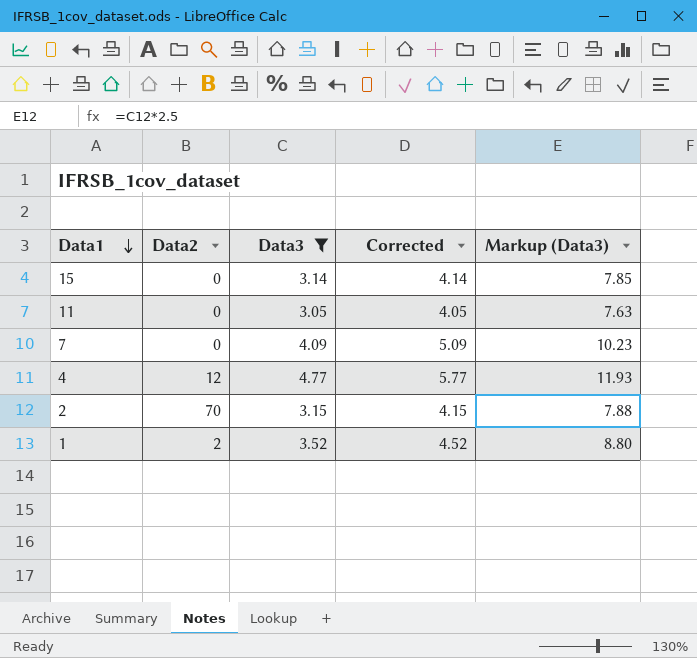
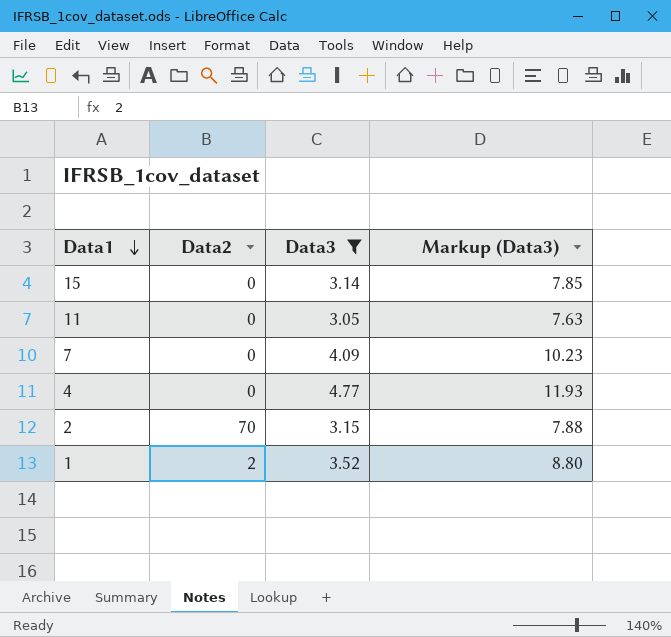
column Corrected | formula: [Data3] + 1 -> none
4 | Data2: 12 -> 0

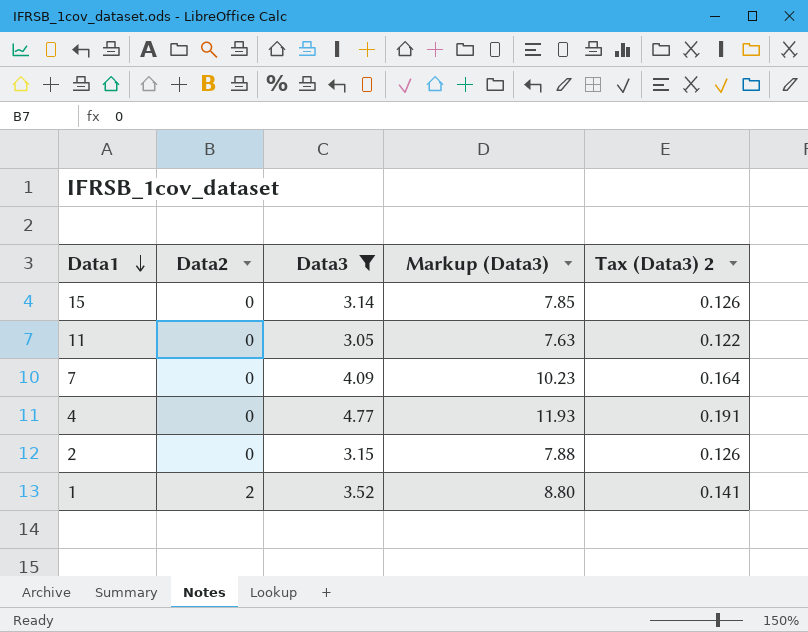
column Tax (Data3) 2 | formula: none -> [Data3] * 0.04
2 | Data2: 70 -> 0

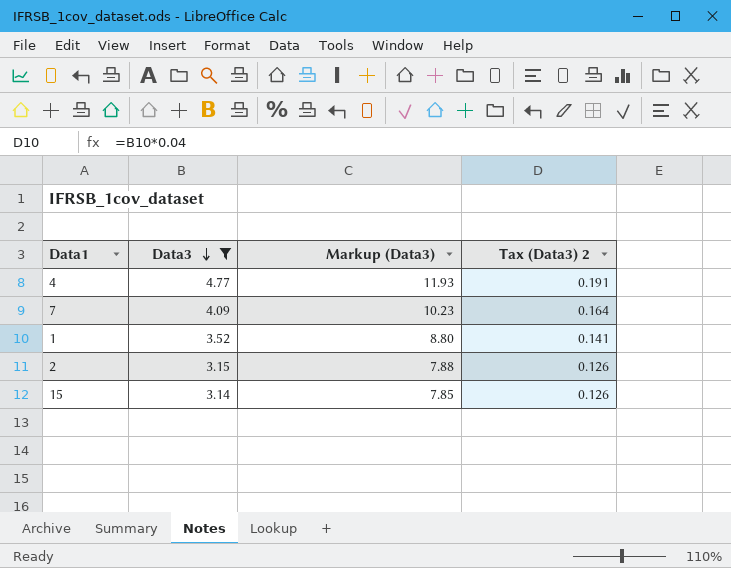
row order: Data1 descending -> Data3 descending
column Data2 | position: 2 -> none
row 11: 0 | 3.05 | 7.63 | 0.122 -> none

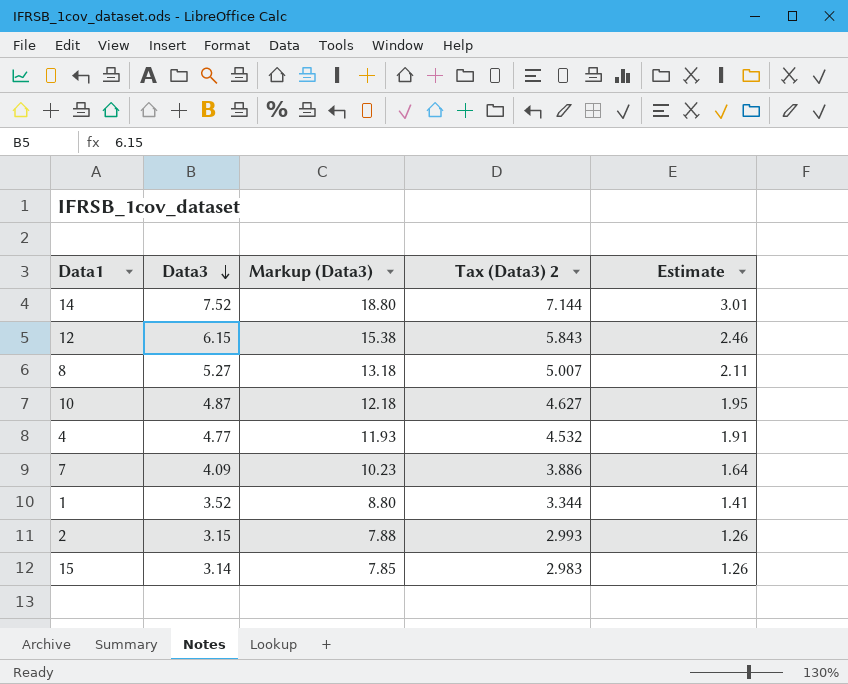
filter: Data3 <= 4.77 -> none
column Tax (Data3) 2 | formula: [Data3] * 0.04 -> [Data3] * 0.95
column Estimate | formula: none -> [Data3] * 0.4

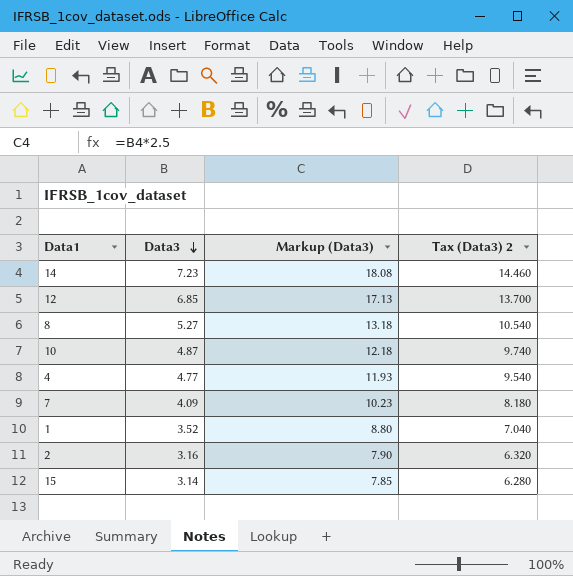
column Estimate | formula: [Data3] * 0.4 -> none
column Tax (Data3) 2 | formula: [Data3] * 0.95 -> [Data3] * 2
14 | Data3: 7.52 -> 7.23
14 | Markup (Data3): 18.80 -> 18.08
12 | Data3: 6.15 -> 6.85
12 | Markup (Data3): 15.38 -> 17.13
2 | Data3: 3.15 -> 3.16
2 | Markup (Data3): 7.88 -> 7.90

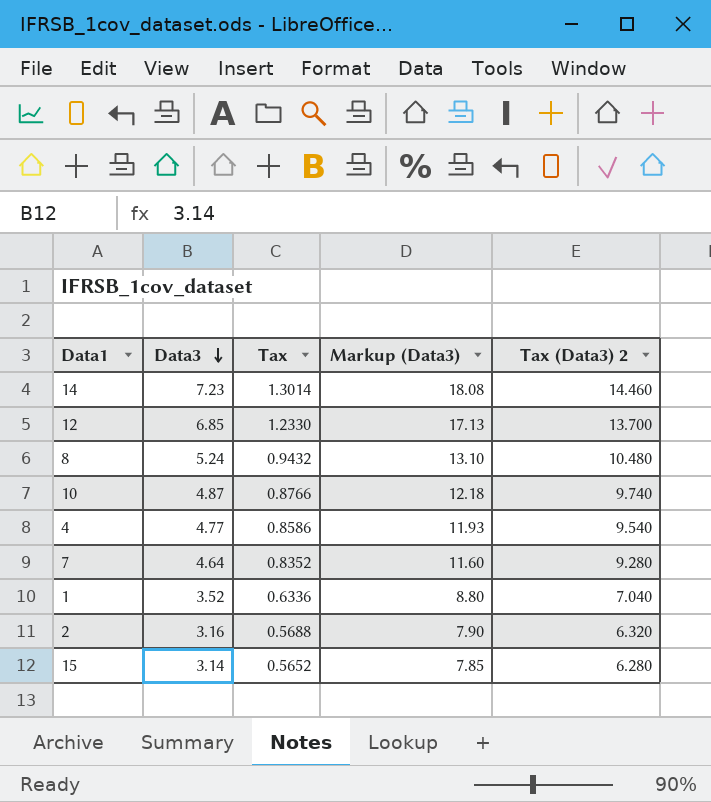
column Tax | formula: none -> [Data3] * 0.18
8 | Data3: 5.27 -> 5.24
8 | Markup (Data3): 13.18 -> 13.10
8 | Tax (Data3) 2: 10.540 -> 10.480
7 | Data3: 4.09 -> 4.64
7 | Markup (Data3): 10.23 -> 11.60
7 | Tax (Data3) 2: 8.180 -> 9.280

